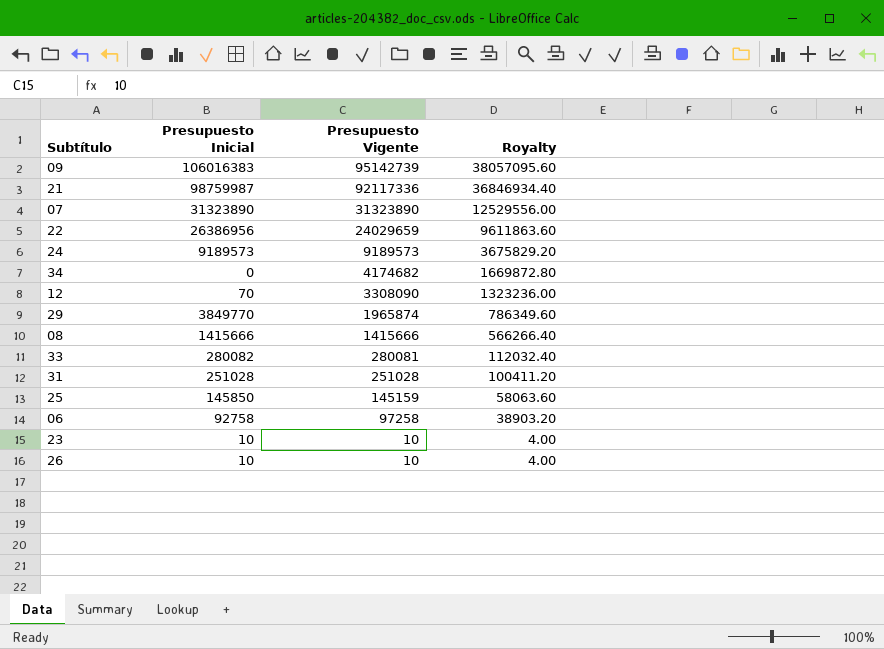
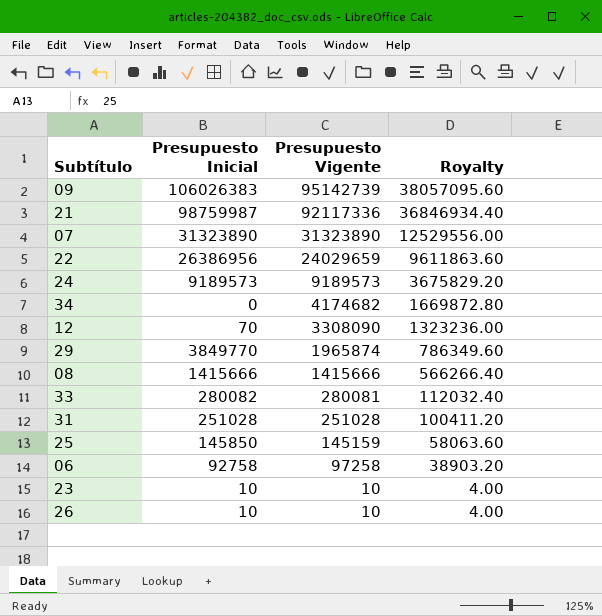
09 | Presupuesto Inicial: 106016383 -> 106026383

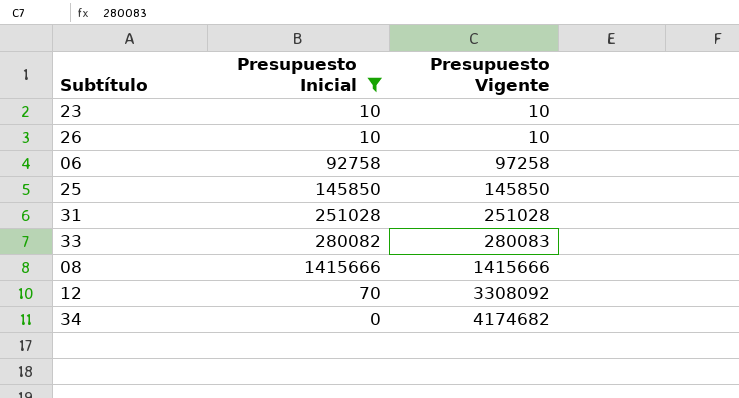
filter: none -> Presupuesto Inicial <= 1415666
row order: Presupuesto Vigente descending -> Presupuesto Vigente ascending
column Royalty | formula: [Presupuesto Vigente] * 0.4 -> none
25 | Presupuesto Vigente: 145159 -> 145850
33 | Presupuesto Vigente: 280081 -> 280083
12 | Presupuesto Vigente: 3308090 -> 3308092

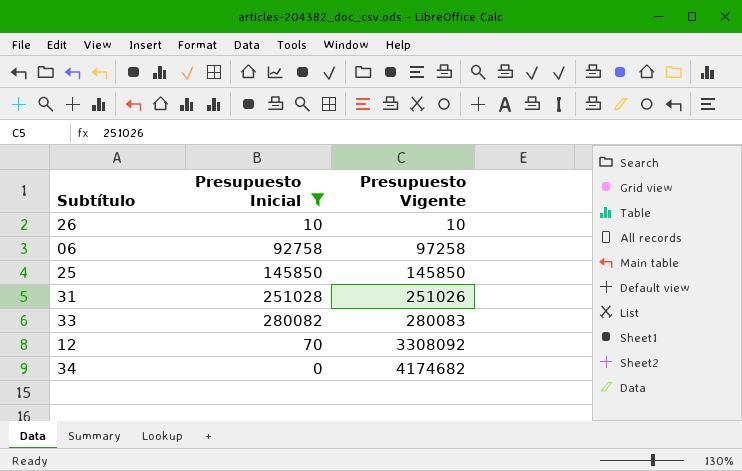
row 23: 10 | 10 -> none
row 08: 1415666 | 1415666 -> none
31 | Presupuesto Vigente: 251028 -> 251026

